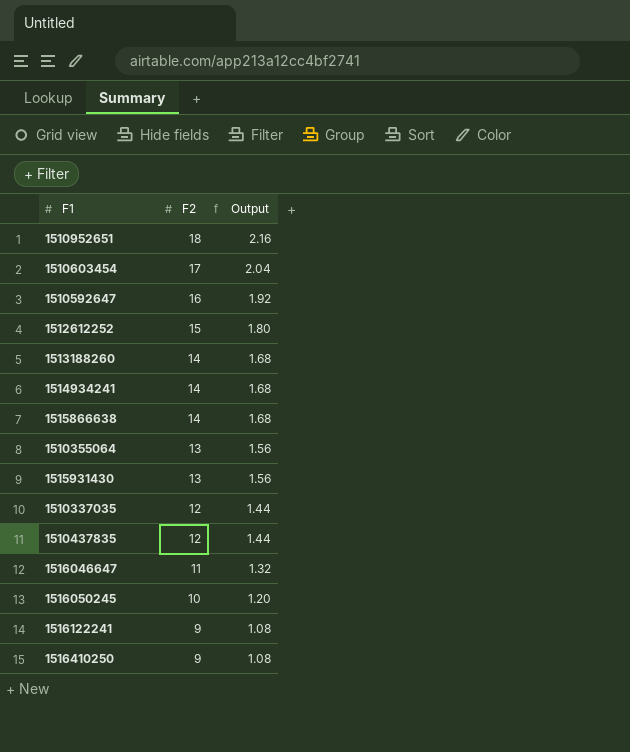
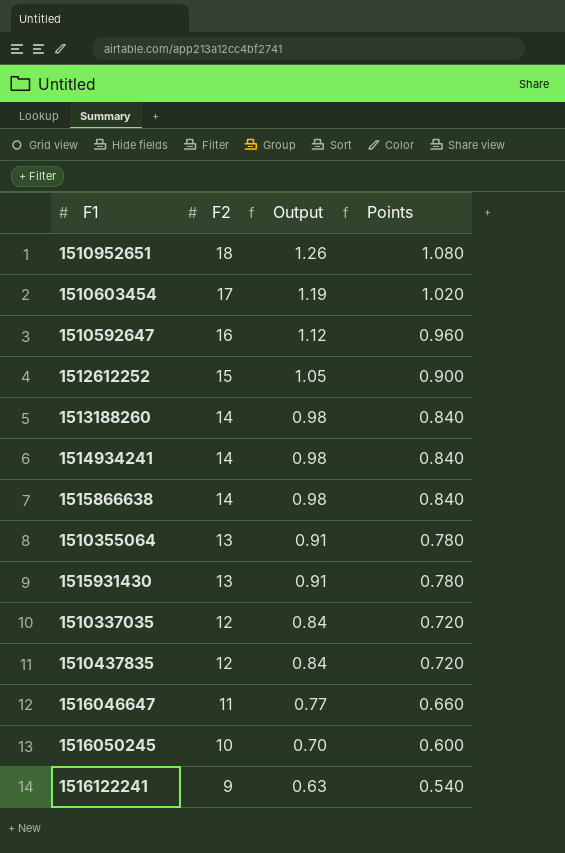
column Output | formula: [F2] * 0.12 -> [F2] * 0.07
column Points | formula: none -> [F2] * 0.06
row 1516410250: 9 | 1.08 -> none

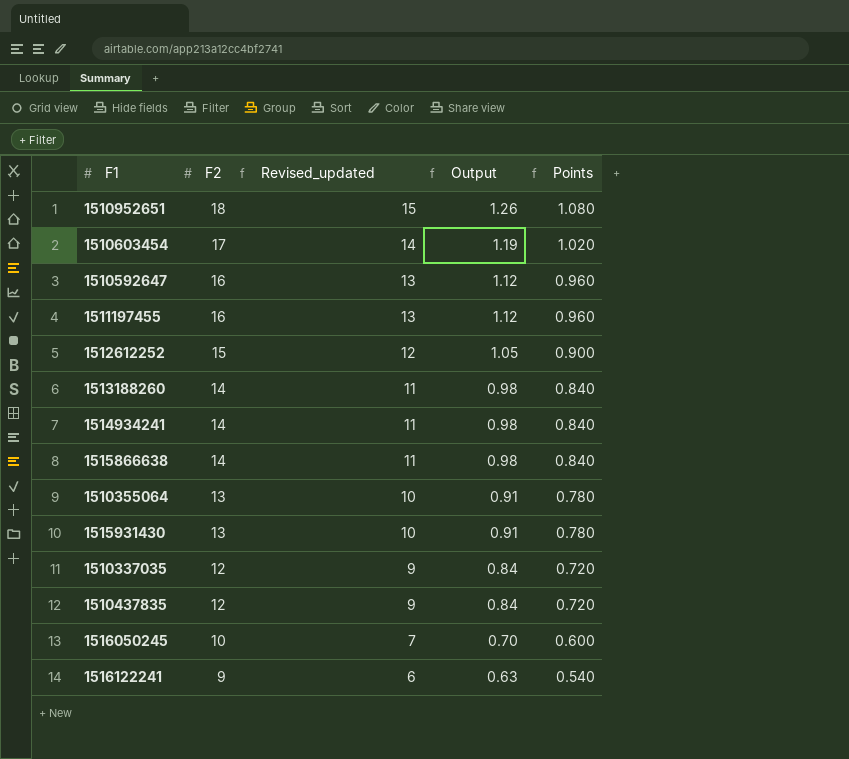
column Revised_updated | formula: none -> [F2] - 3
row 1516046647: 11 | 0.77 | 0.660 -> none
row 1511197455: none -> 16 | 13 | 1.12 | 0.960

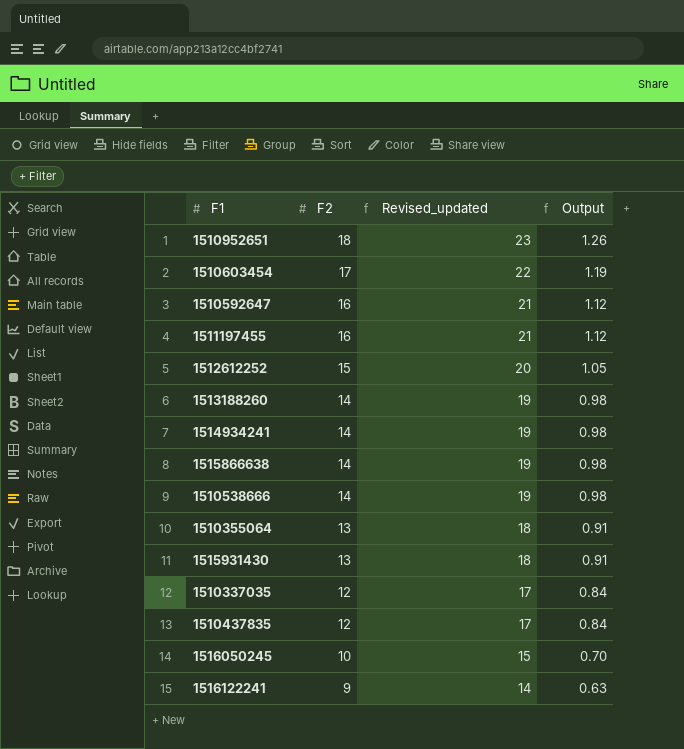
column Points | formula: [F2] * 0.06 -> none
column Revised_updated | formula: [F2] - 3 -> [F2] + 5
row 1510538666: none -> 14 | 19 | 0.98

